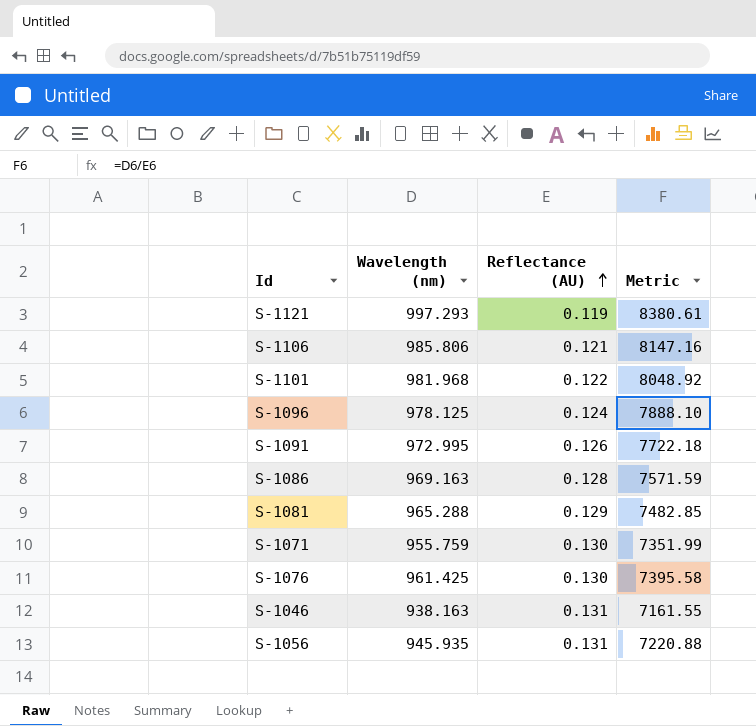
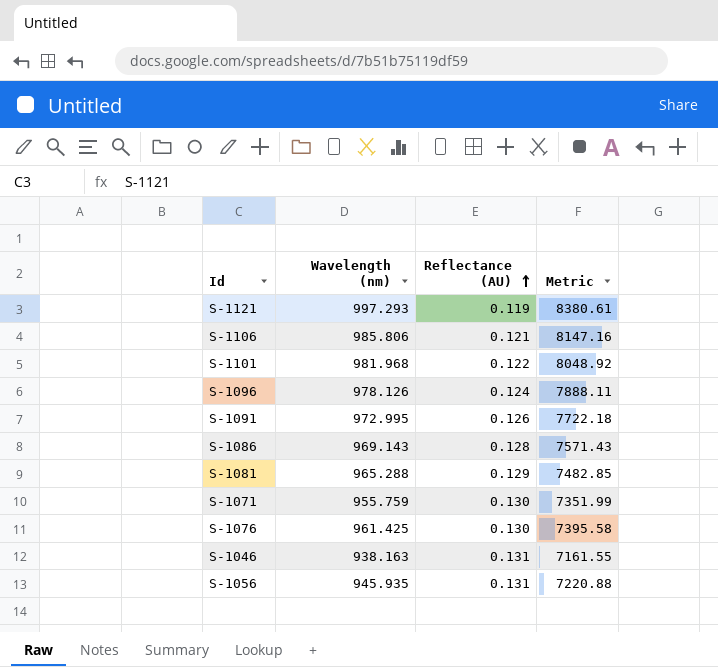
S-1096 | Wavelength (nm): 978.125 -> 978.126
S-1096 | Metric: 7888.10 -> 7888.11
S-1086 | Wavelength (nm): 969.163 -> 969.143
S-1086 | Metric: 7571.59 -> 7571.43

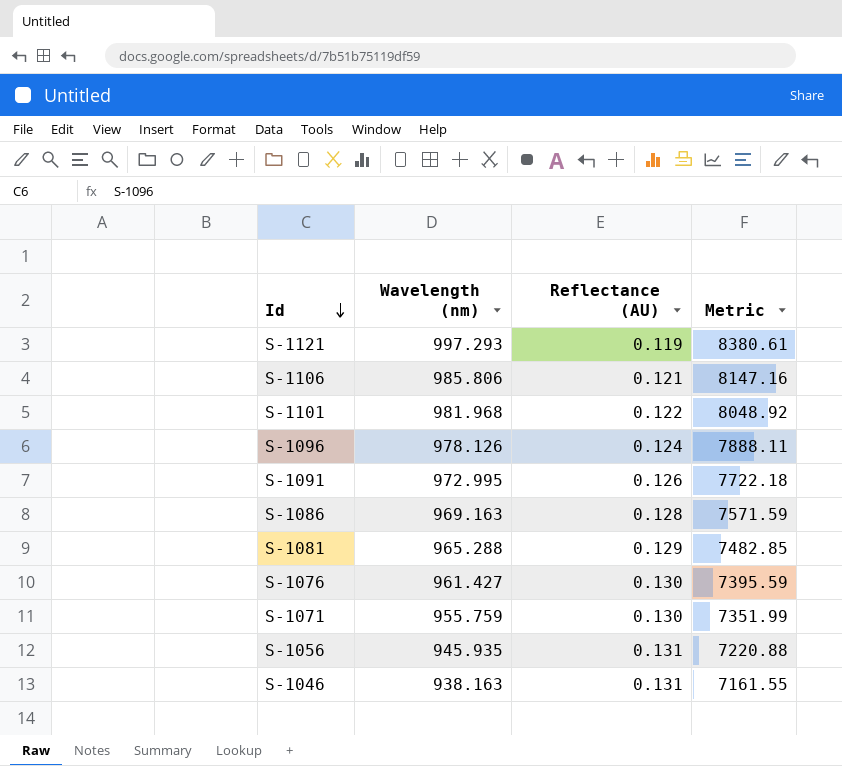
row order: Reflectance (AU) ascending -> Id descending
S-1086 | Wavelength (nm): 969.143 -> 969.163
S-1086 | Metric: 7571.43 -> 7571.59
S-1076 | Wavelength (nm): 961.425 -> 961.427
S-1076 | Metric: 7395.58 -> 7395.59

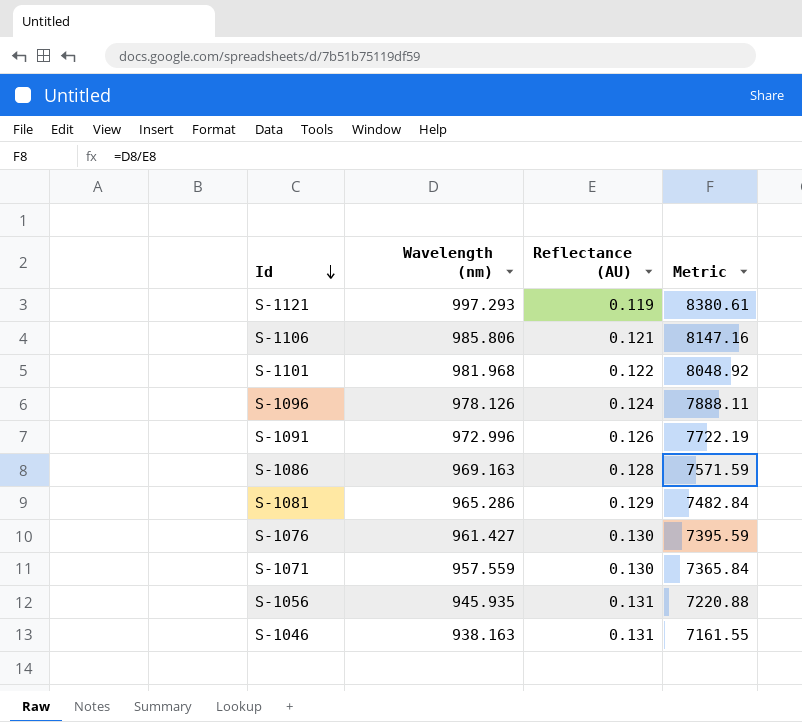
S-1091 | Wavelength (nm): 972.995 -> 972.996
S-1091 | Metric: 7722.18 -> 7722.19
S-1081 | Wavelength (nm): 965.288 -> 965.286
S-1081 | Metric: 7482.85 -> 7482.84
S-1071 | Wavelength (nm): 955.759 -> 957.559
S-1071 | Metric: 7351.99 -> 7365.84

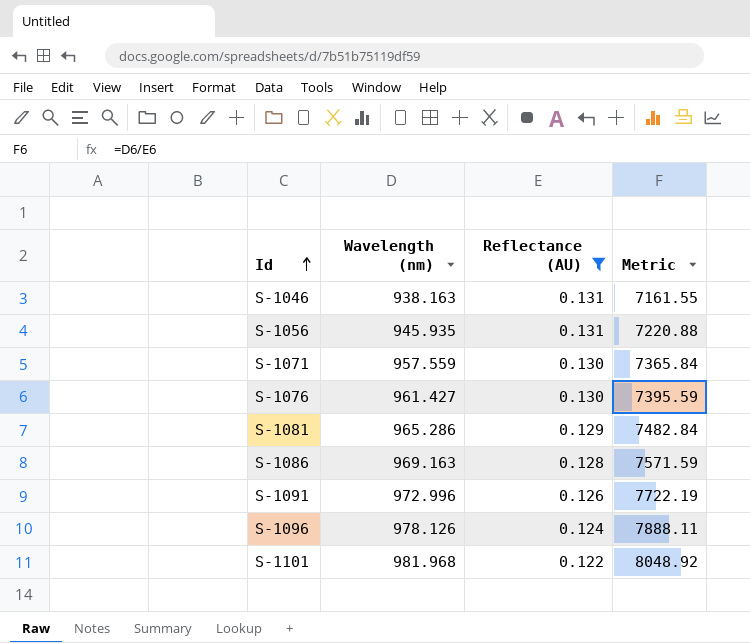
filter: none -> Reflectance (AU) >= 0.122
row order: Id descending -> Id ascending

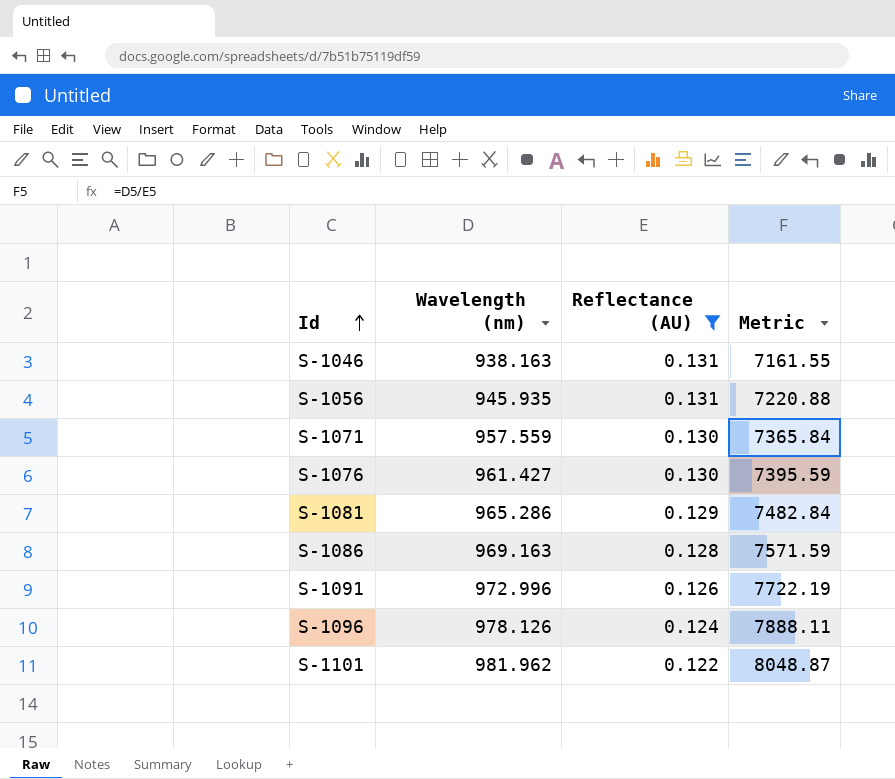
S-1101 | Wavelength (nm): 981.968 -> 981.962
S-1101 | Metric: 8048.92 -> 8048.87

